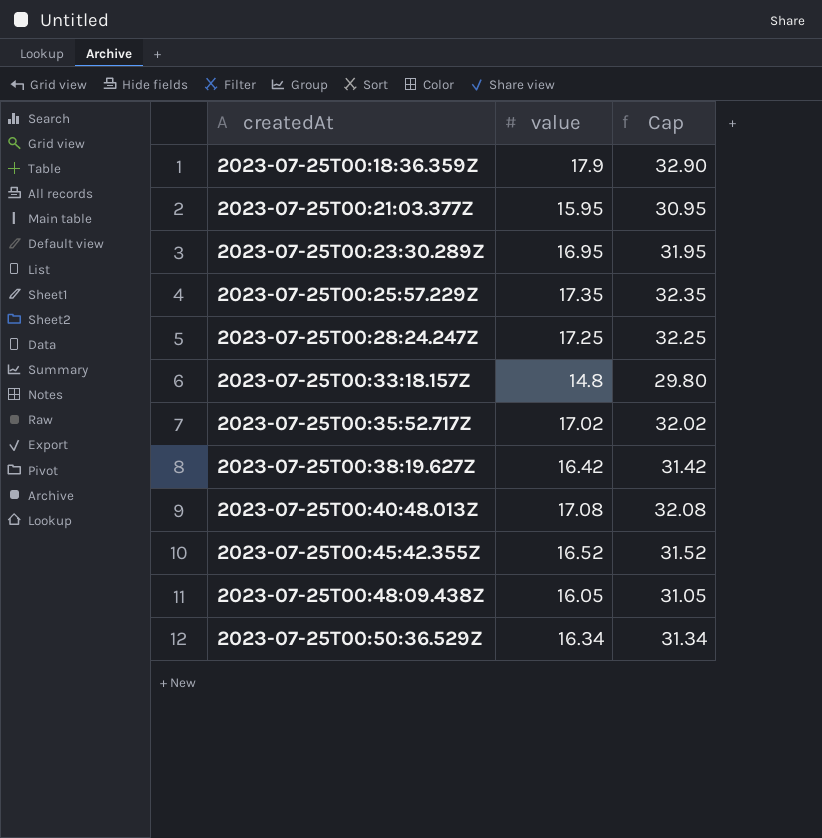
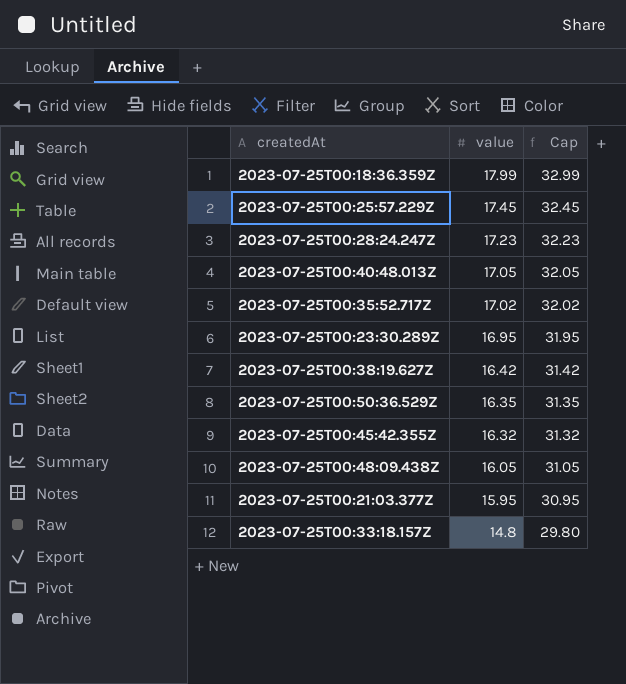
row order: createdAt ascending -> value descending
2023-07-25T00:18:36.359Z | value: 17.9 -> 17.99
2023-07-25T00:18:36.359Z | Cap: 32.90 -> 32.99
2023-07-25T00:25:57.229Z | value: 17.35 -> 17.45
2023-07-25T00:25:57.229Z | Cap: 32.35 -> 32.45
2023-07-25T00:28:24.247Z | value: 17.25 -> 17.23
2023-07-25T00:28:24.247Z | Cap: 32.25 -> 32.23
2023-07-25T00:40:48.013Z | value: 17.08 -> 17.05
2023-07-25T00:40:48.013Z | Cap: 32.08 -> 32.05
2023-07-25T00:50:36.529Z | value: 16.34 -> 16.35
2023-07-25T00:50:36.529Z | Cap: 31.34 -> 31.35
2023-07-25T00:45:42.355Z | value: 16.52 -> 16.32
2023-07-25T00:45:42.355Z | Cap: 31.52 -> 31.32

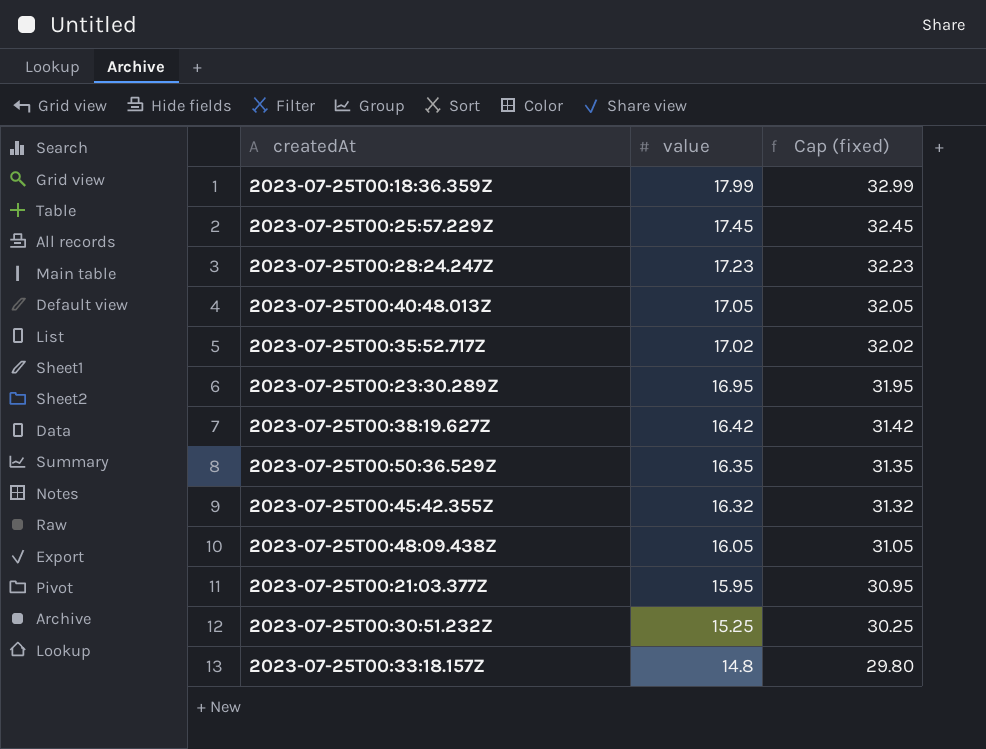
column name: Cap -> Cap (fixed)
row 2023-07-25T00:30:51.232Z: none -> 15.25 | 30.25

